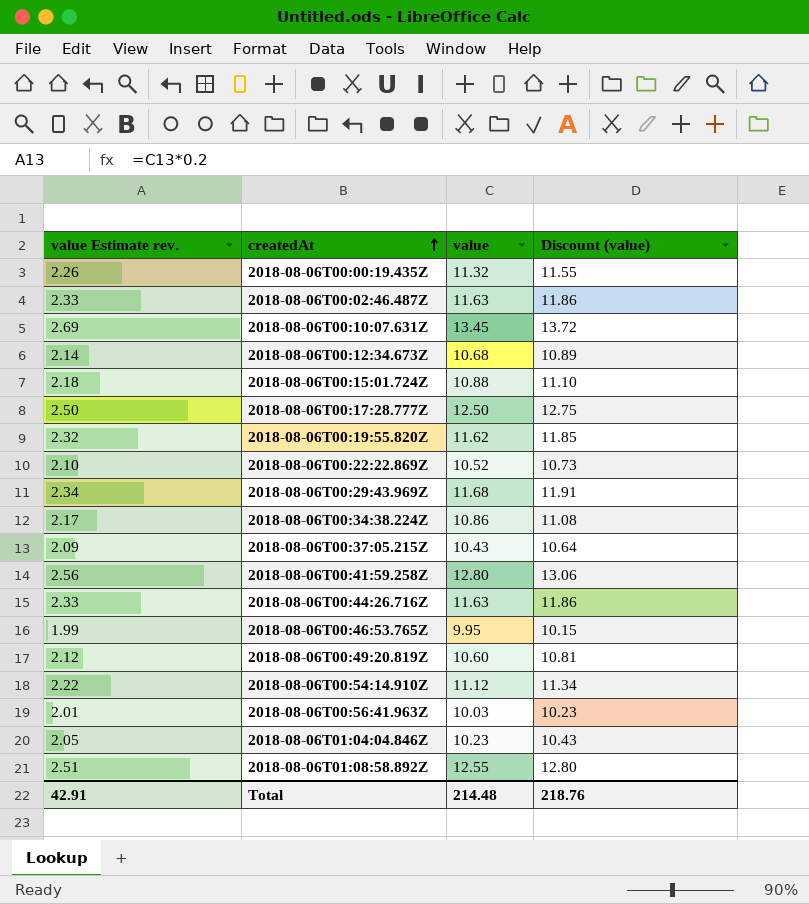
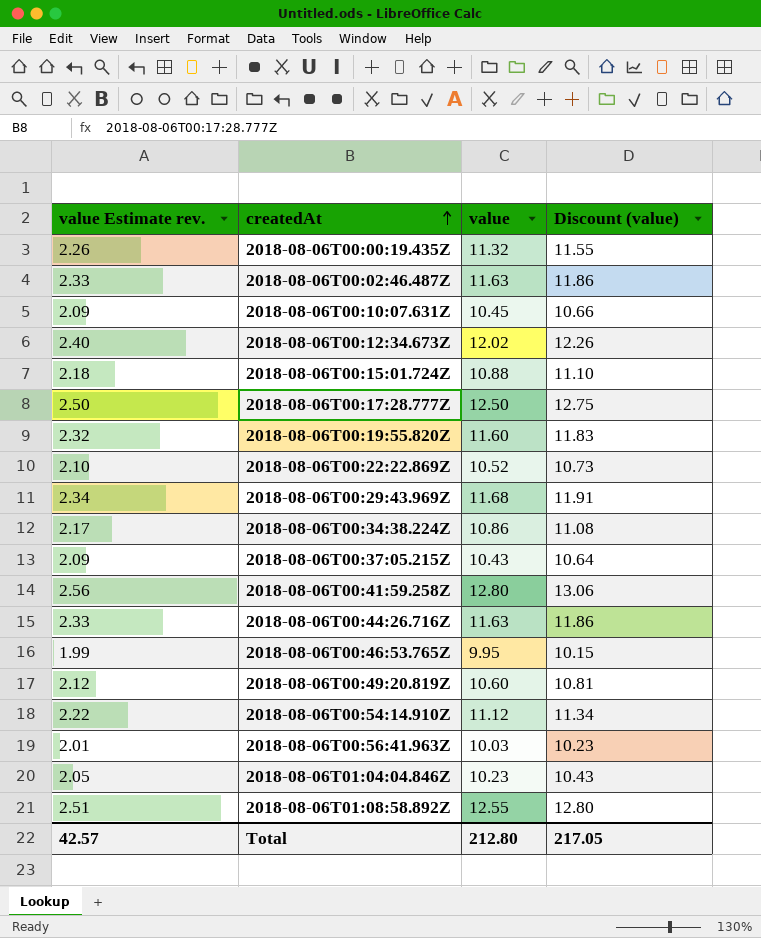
2018-08-06T00:10:07.631Z | value Estimate rev.: 2.69 -> 2.09
2018-08-06T00:10:07.631Z | value: 13.45 -> 10.45
2018-08-06T00:10:07.631Z | Discount (value): 13.72 -> 10.66
2018-08-06T00:12:34.673Z | value Estimate rev.: 2.14 -> 2.40
2018-08-06T00:12:34.673Z | value: 10.68 -> 12.02
2018-08-06T00:12:34.673Z | Discount (value): 10.89 -> 12.26
2018-08-06T00:19:55.820Z | value: 11.62 -> 11.60
2018-08-06T00:19:55.820Z | Discount (value): 11.85 -> 11.83
Total | value Estimate rev.: 42.91 -> 42.57
Total | value: 214.48 -> 212.80
Total | Discount (value): 218.76 -> 217.05

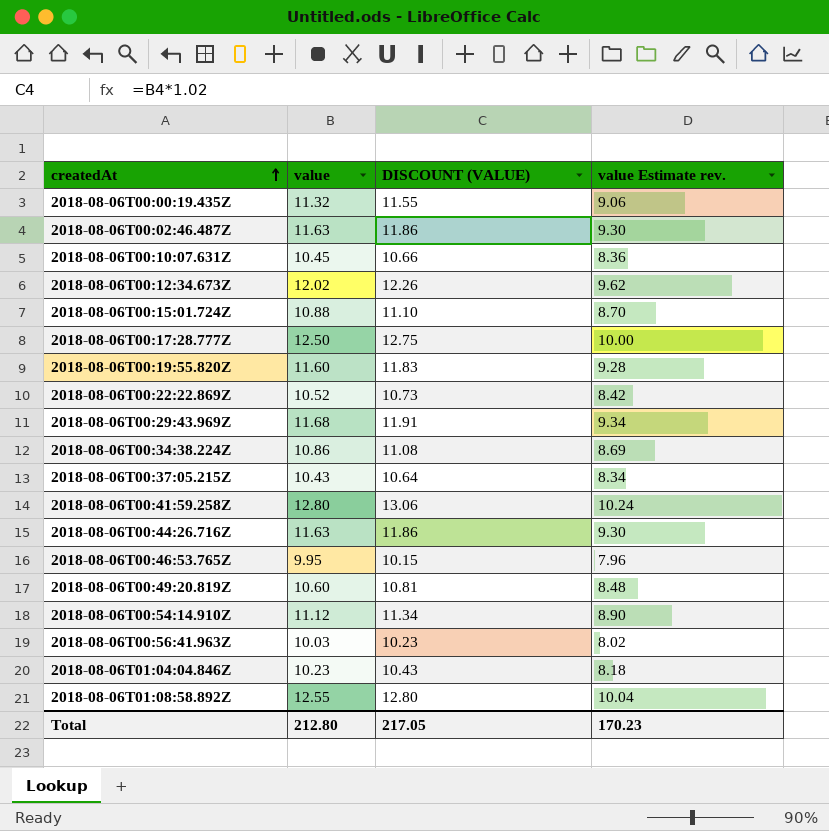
column name: Discount (value) -> DISCOUNT (VALUE)
column value Estimate rev. | formula: [value] * 0.2 -> [value] * 0.8
column value Estimate rev. | position: 1 -> 4
Total | value Estimate rev.: 42.57 -> 170.23

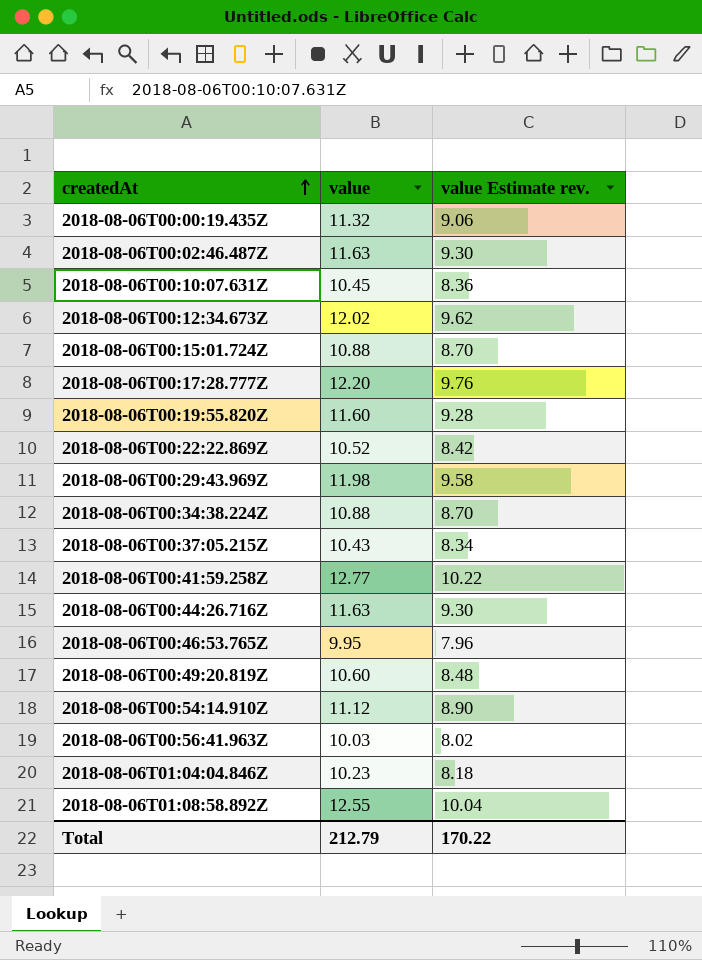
column DISCOUNT (VALUE) | formula: [value] * 1.02 -> none
2018-08-06T00:17:28.777Z | value: 12.50 -> 12.20
2018-08-06T00:17:28.777Z | value Estimate rev.: 10.00 -> 9.76
2018-08-06T00:29:43.969Z | value: 11.68 -> 11.98
2018-08-06T00:29:43.969Z | value Estimate rev.: 9.34 -> 9.58
2018-08-06T00:34:38.224Z | value: 10.86 -> 10.88
2018-08-06T00:34:38.224Z | value Estimate rev.: 8.69 -> 8.70
2018-08-06T00:41:59.258Z | value: 12.80 -> 12.77
2018-08-06T00:41:59.258Z | value Estimate rev.: 10.24 -> 10.22
Total | value: 212.80 -> 212.79
Total | value Estimate rev.: 170.23 -> 170.22

